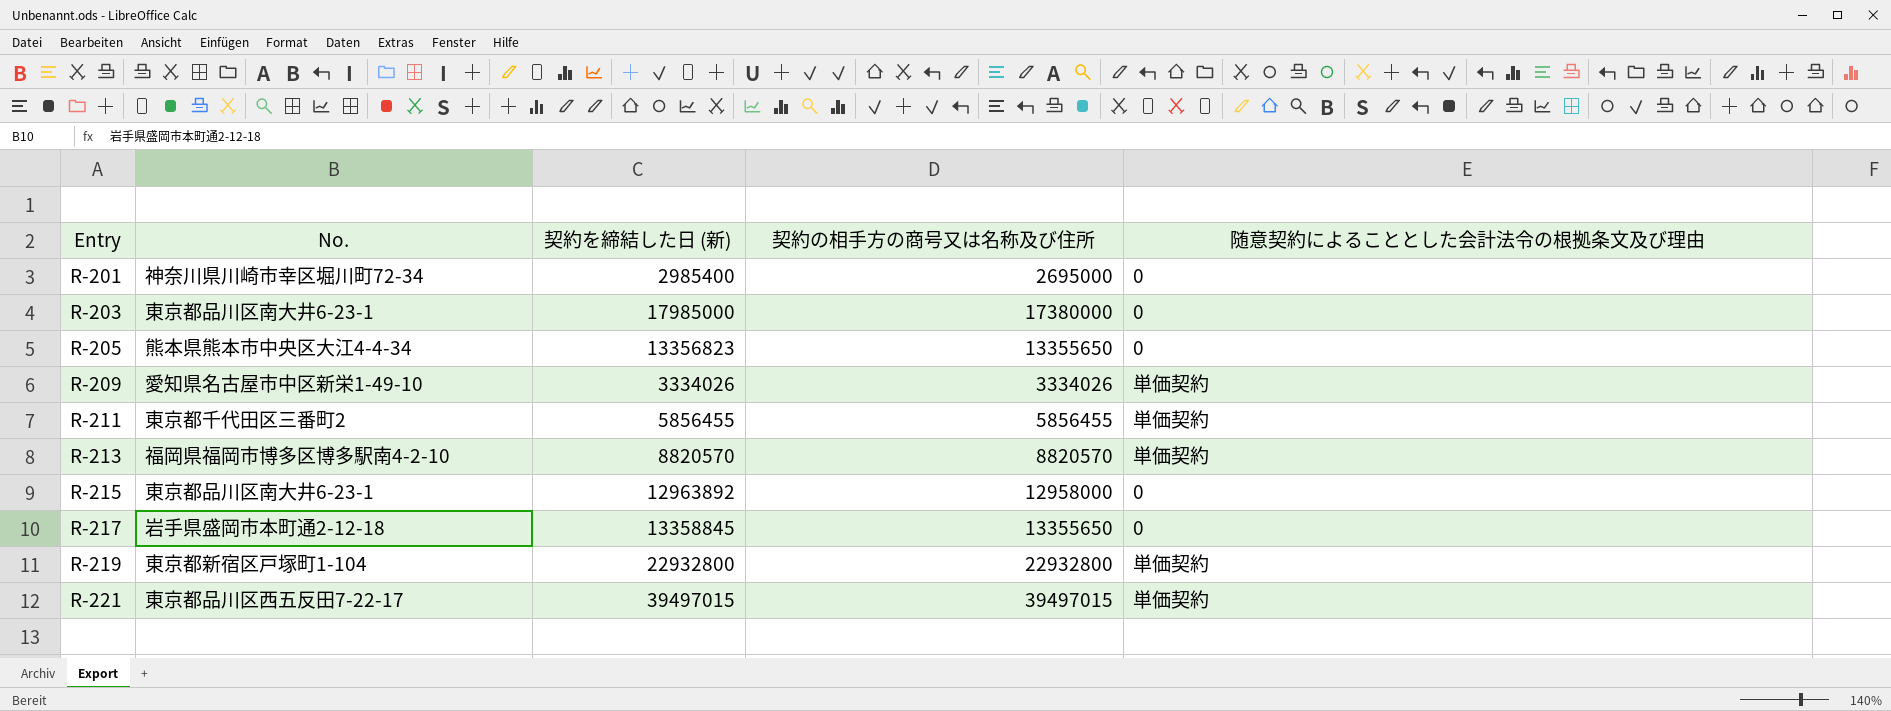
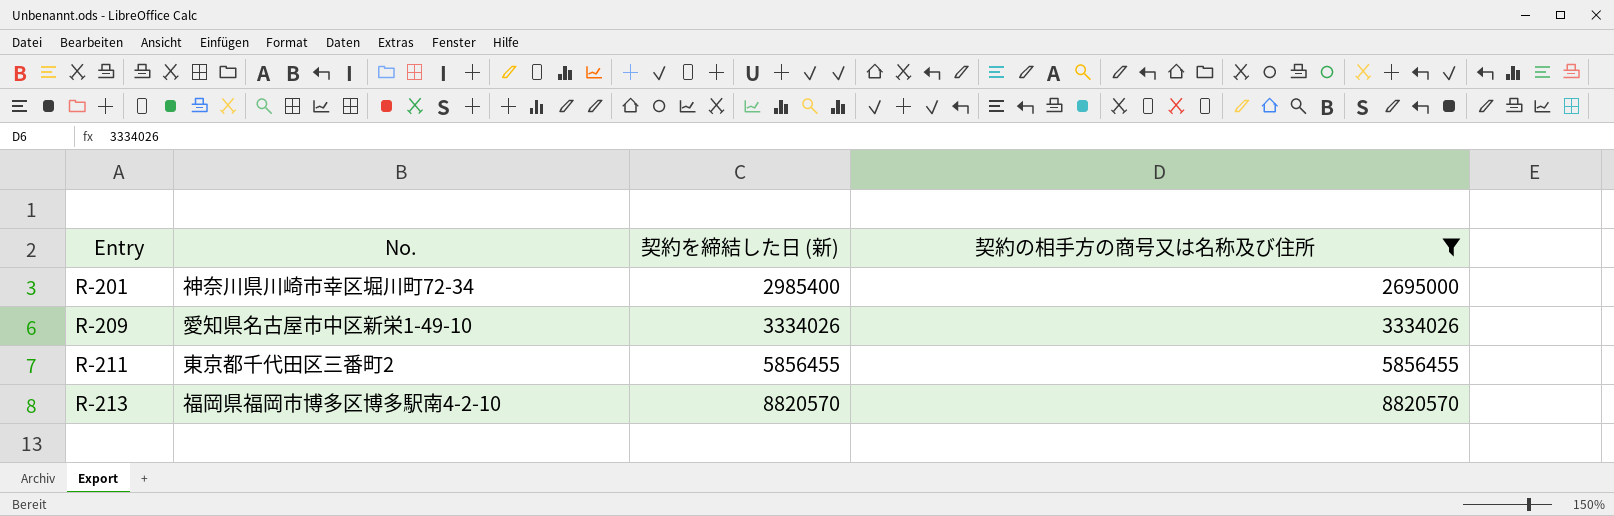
filter: none -> 契約の相手方の商号又は名称及び住所 <= 8820570
column 随意契約によることとした会計法令の根拠条文及び理由 | position: 5 -> none

